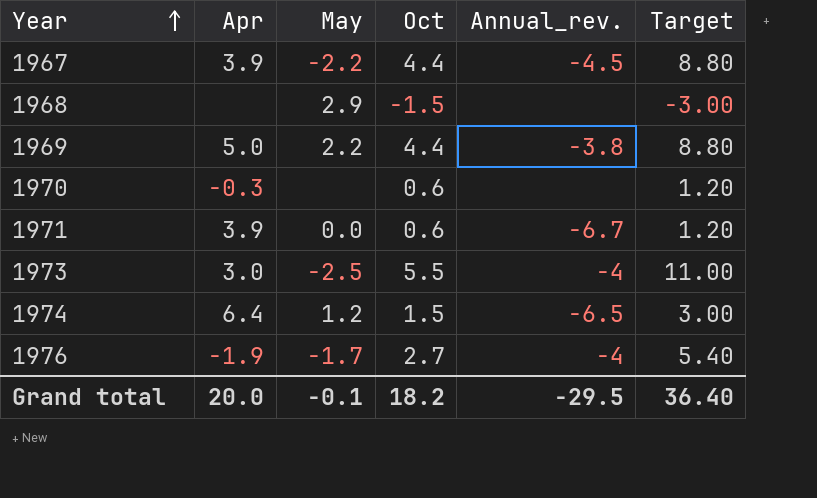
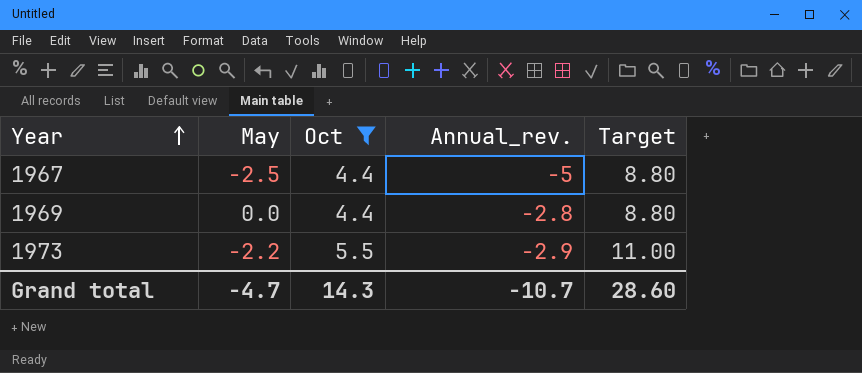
filter: none -> Oct >= 4.4
column Apr | position: 2 -> none
1967 | May: -2.2 -> -2.5
1967 | Annual_rev.: -4.5 -> -5
1969 | May: 2.2 -> 0.0
1969 | Annual_rev.: -3.8 -> -2.8
1973 | May: -2.5 -> -2.2
1973 | Annual_rev.: -4 -> -2.9
Grand total | May: -0.1 -> -4.7
Grand total | Oct: 18.2 -> 14.3
Grand total | Annual_rev.: -29.5 -> -10.7
Grand total | Target: 36.40 -> 28.60

